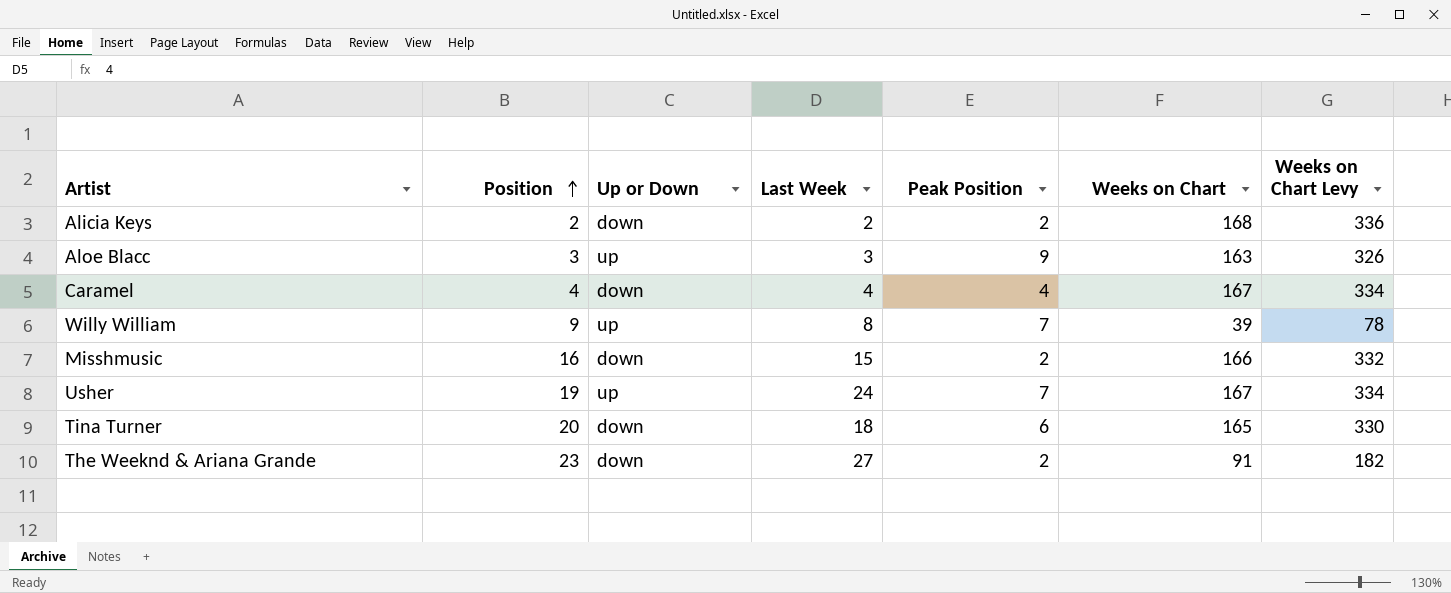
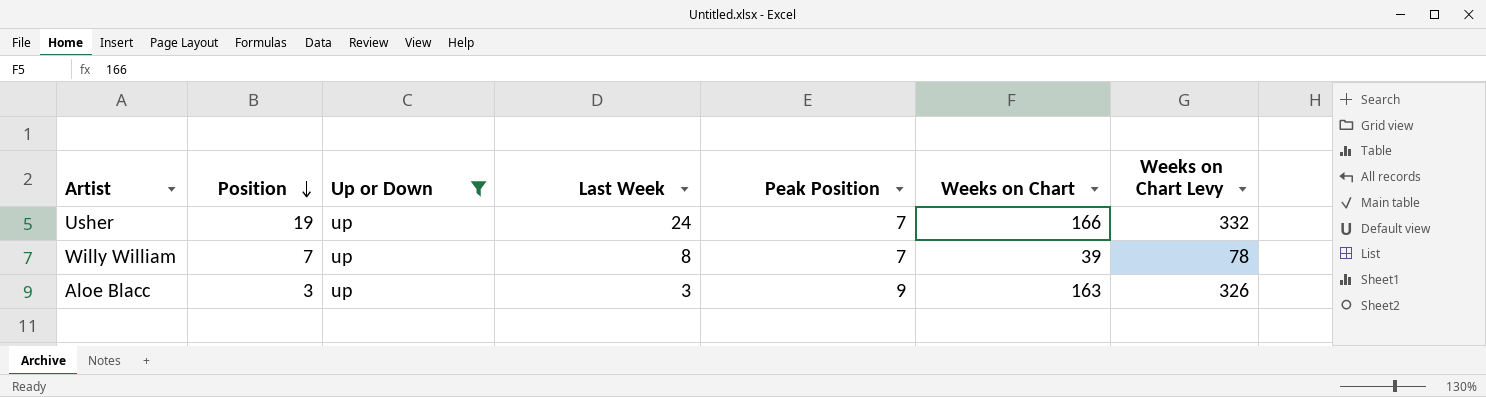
filter: none -> Up or Down = up
row order: Position ascending -> Position descending
Usher | Weeks on Chart: 167 -> 166
Usher | Weeks on Chart Levy: 334 -> 332
Willy William | Position: 9 -> 7

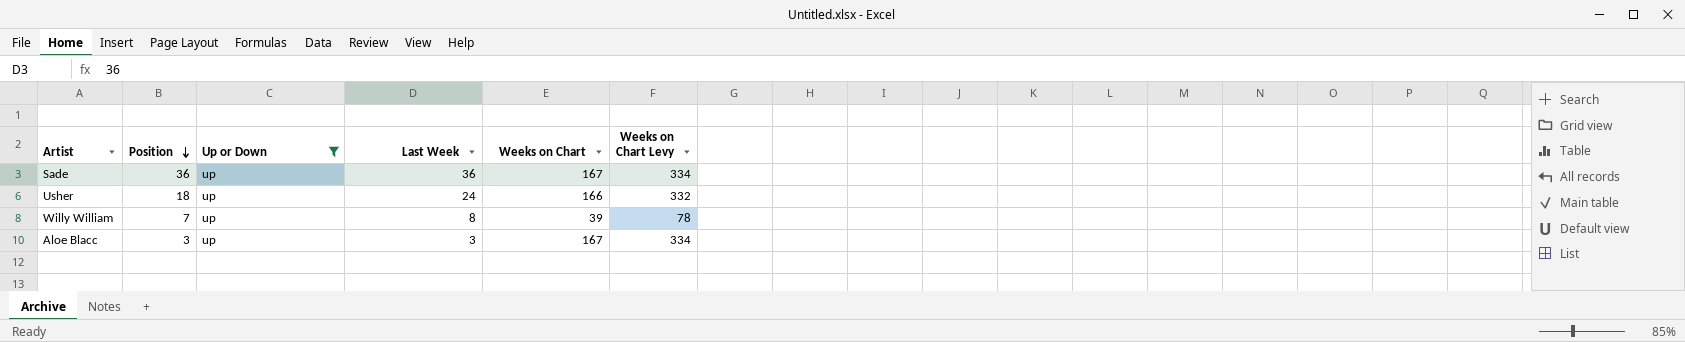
column Peak Position | position: 5 -> none
row Sade: none -> 36 | up | 36 | 167 | 334
Usher | Position: 19 -> 18
Aloe Blacc | Weeks on Chart: 163 -> 167
Aloe Blacc | Weeks on Chart Levy: 326 -> 334

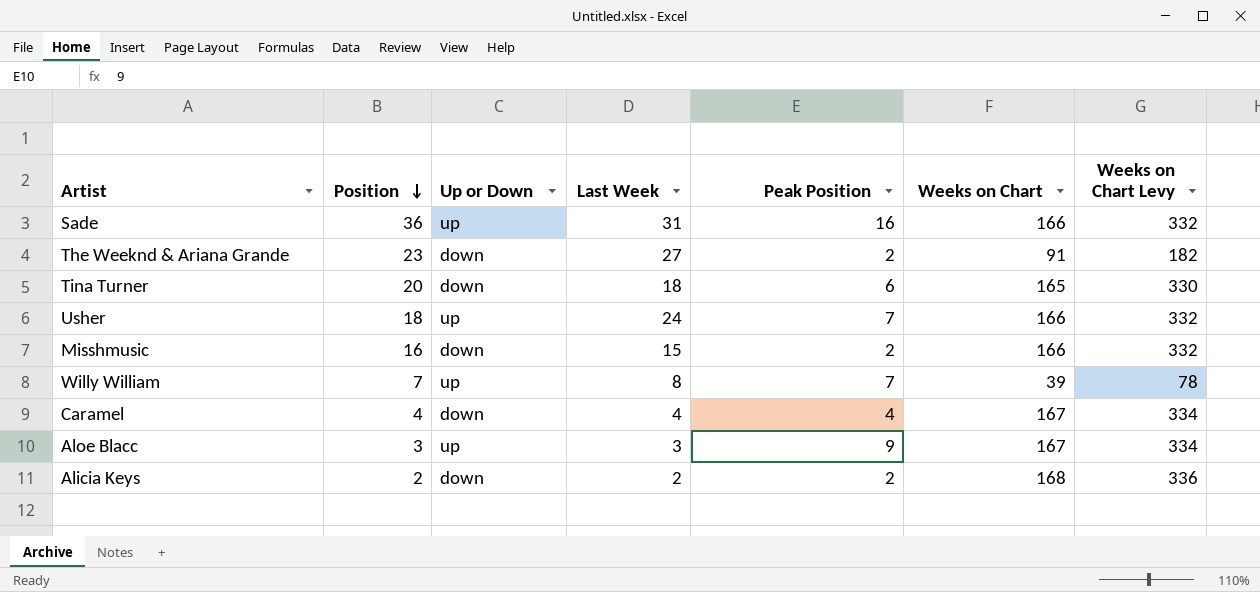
filter: Up or Down = up -> none
column Peak Position | position: none -> 5
Sade | Last Week: 36 -> 31
Sade | Weeks on Chart: 167 -> 166
Sade | Weeks on Chart Levy: 334 -> 332

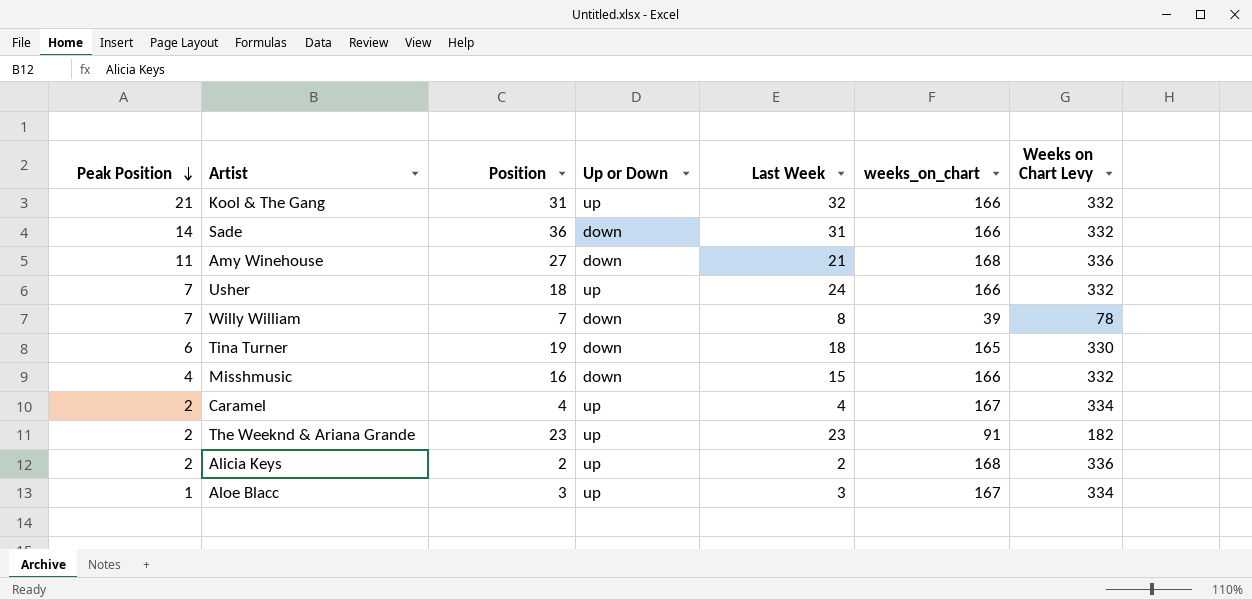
row order: Position descending -> Peak Position descending
column Peak Position | position: 5 -> 1
column name: Weeks on Chart -> weeks_on_chart
row Kool & The Gang: none -> 21 | 31 | up | 32 | 166 | 332
Sade | Peak Position: 16 -> 14
Sade | Up or Down: up -> down
row Amy Winehouse: none -> 11 | 27 | down | 21 | 168 | 336
Willy William | Up or Down: up -> down
Tina Turner | Position: 20 -> 19
Misshmusic | Peak Position: 2 -> 4
Caramel | Peak Position: 4 -> 2
Caramel | Up or Down: down -> up
The Weeknd & Ariana Grande | Up or Down: down -> up
The Weeknd & Ariana Grande | Last Week: 27 -> 23
Alicia Keys | Up or Down: down -> up
Aloe Blacc | Peak Position: 9 -> 1

